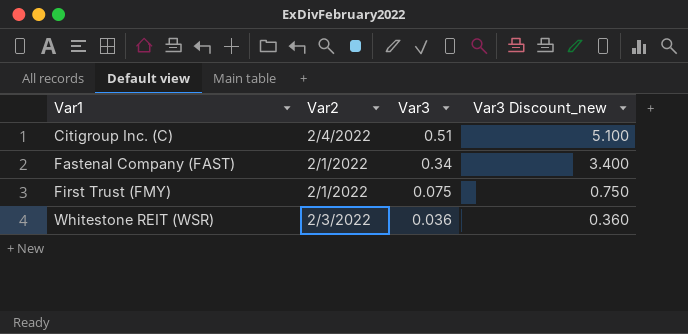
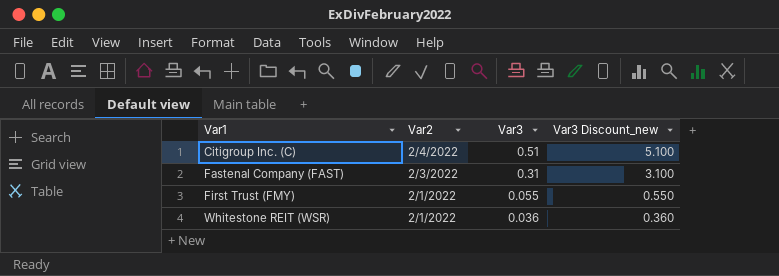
Fastenal Company (FAST) | Var2: 2/1/2022 -> 2/3/2022
Fastenal Company (FAST) | Var3: 0.34 -> 0.31
Fastenal Company (FAST) | Var3 Discount_new: 3.400 -> 3.100
First Trust (FMY) | Var3: 0.075 -> 0.055
First Trust (FMY) | Var3 Discount_new: 0.750 -> 0.550
Whitestone REIT (WSR) | Var2: 2/3/2022 -> 2/1/2022

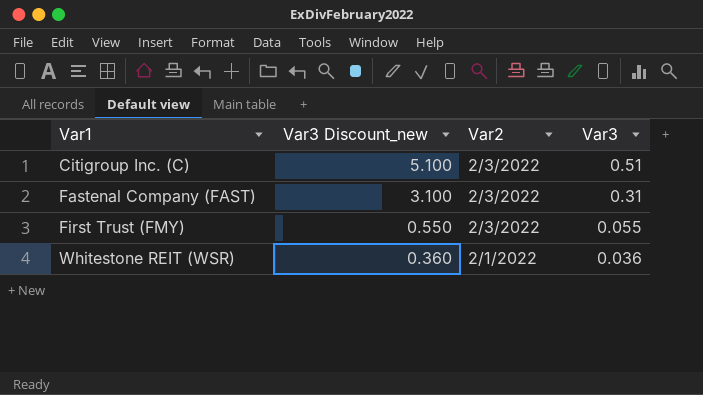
column Var3 Discount_new | position: 4 -> 2
Citigroup Inc. (C) | Var2: 2/4/2022 -> 2/3/2022
First Trust (FMY) | Var2: 2/1/2022 -> 2/3/2022

